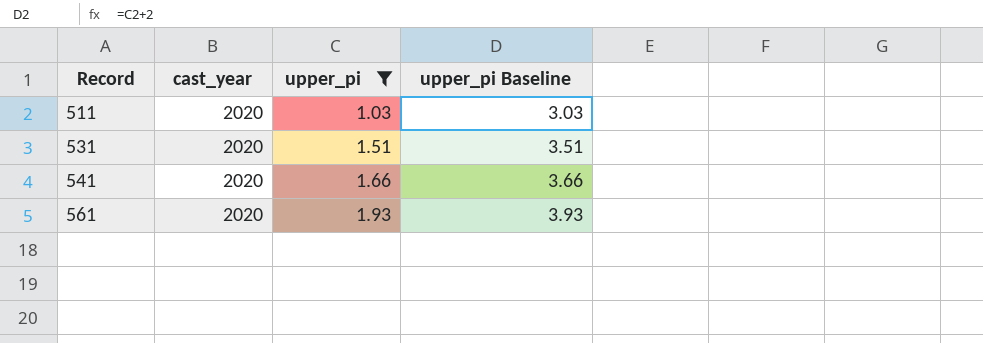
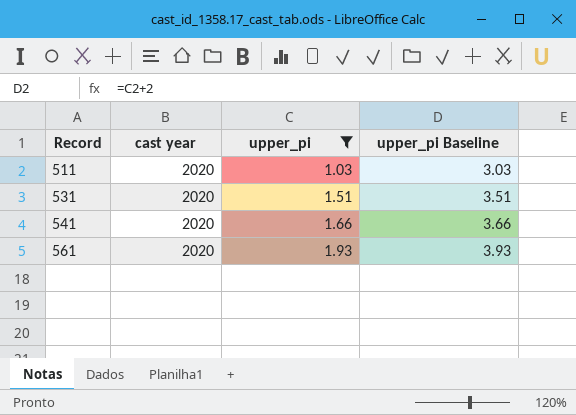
column name: cast_year -> cast year

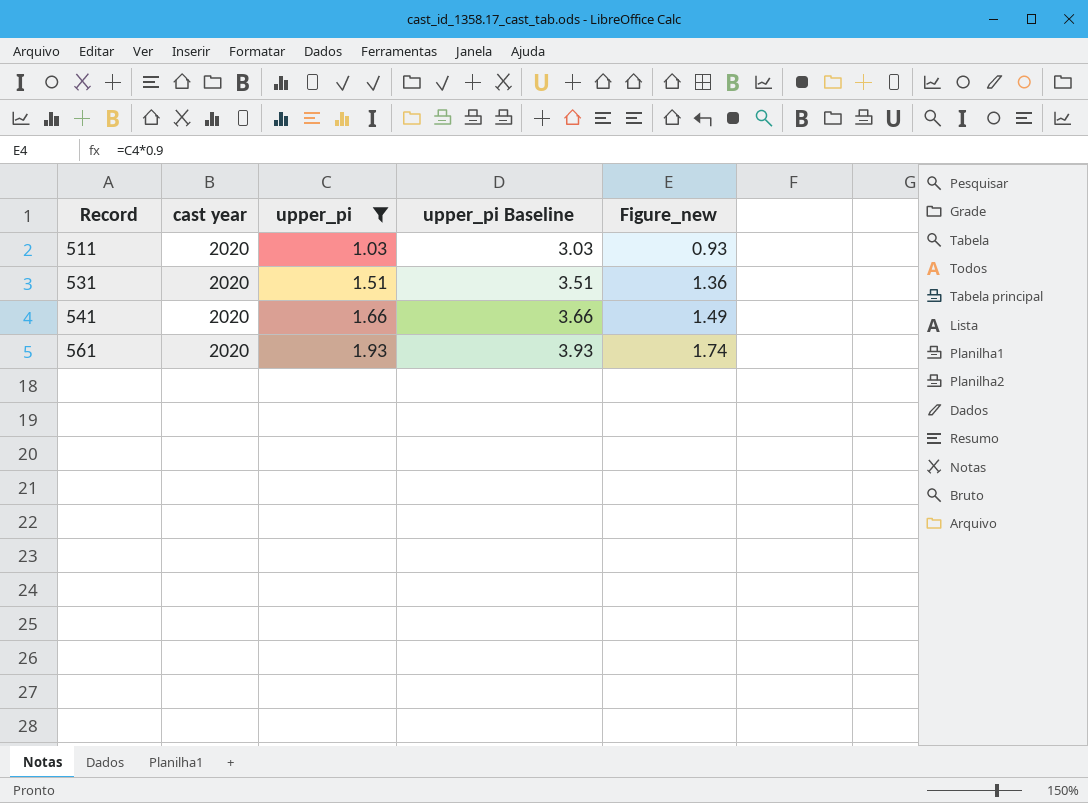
column Figure_new | formula: none -> [upper_pi] * 0.9

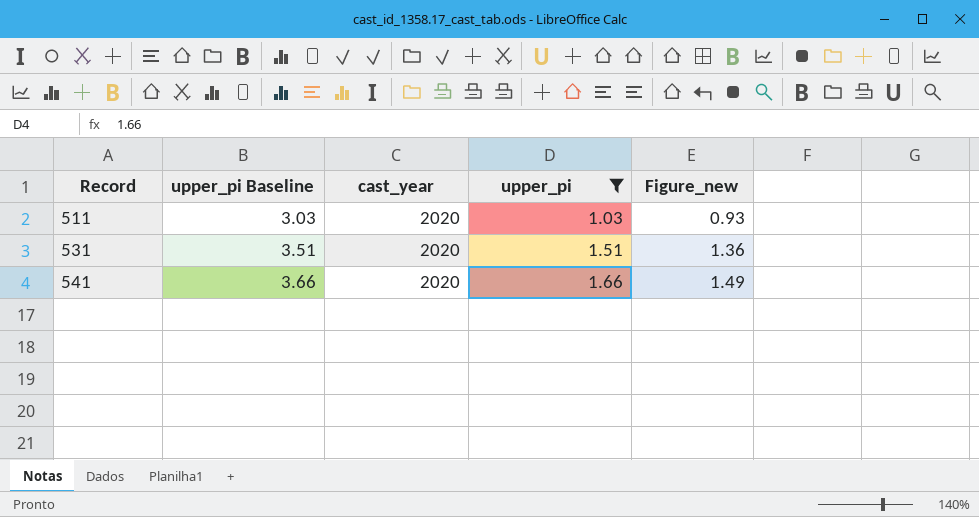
column upper_pi Baseline | position: 4 -> 2
column name: cast year -> cast_year
row 561: 2020 | 1.93 | 3.93 | 1.74 -> none

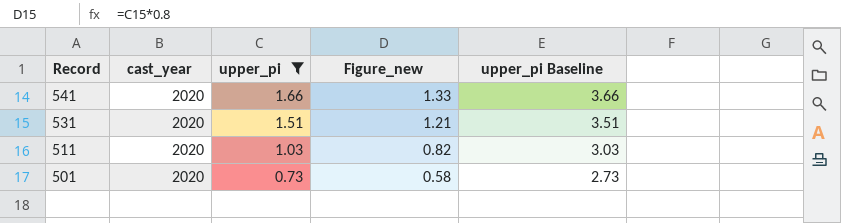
row order: Record ascending -> Record descending
column Figure_new | formula: [upper_pi] * 0.9 -> [upper_pi] * 0.8
column upper_pi Baseline | position: 2 -> 5
row 501: none -> 2020 | 0.73 | 0.58 | 2.73

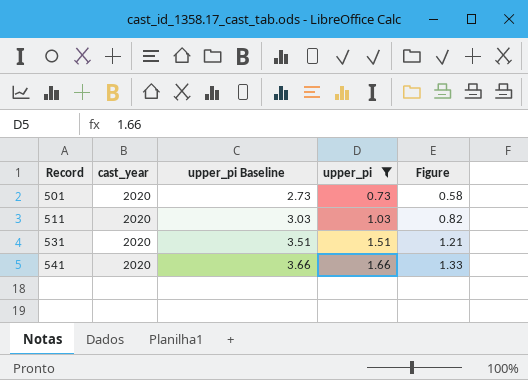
row order: Record descending -> Record ascending
column upper_pi Baseline | position: 5 -> 3
column name: Figure_new -> Figure

